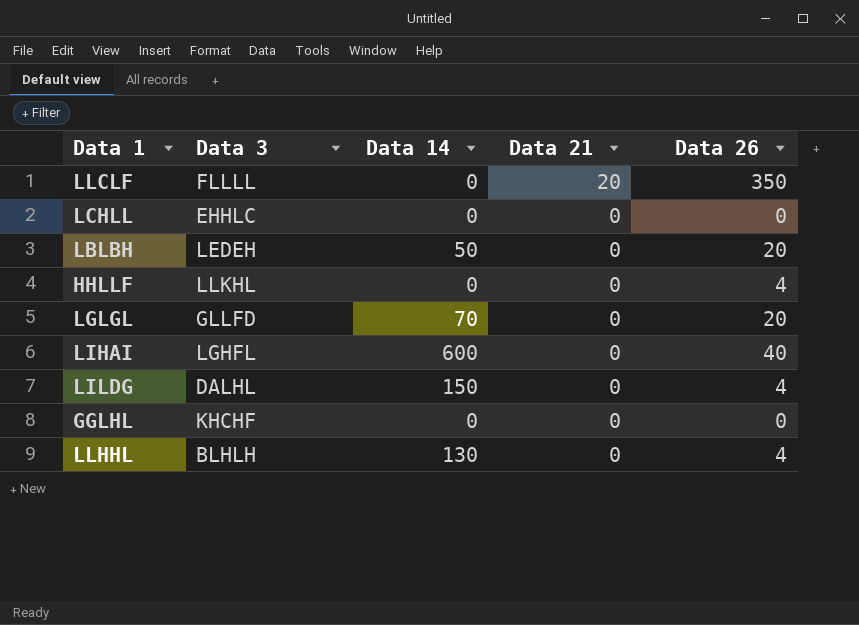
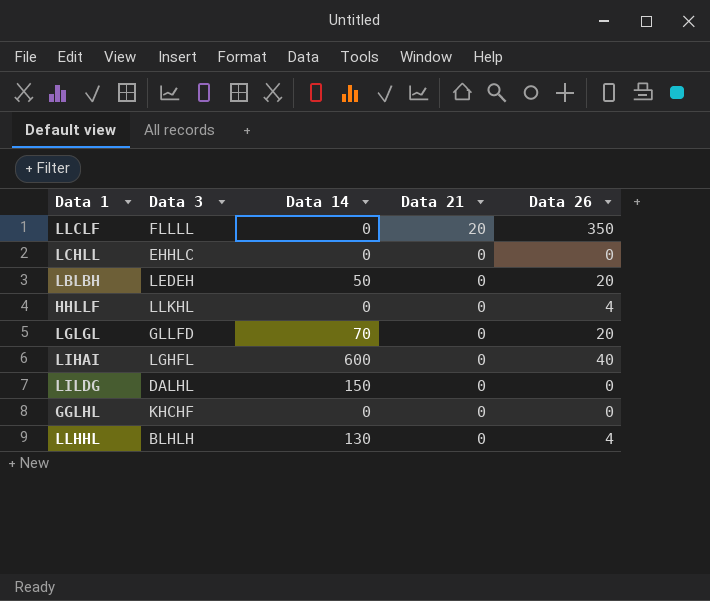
LILDG | Data 26: 4 -> 0

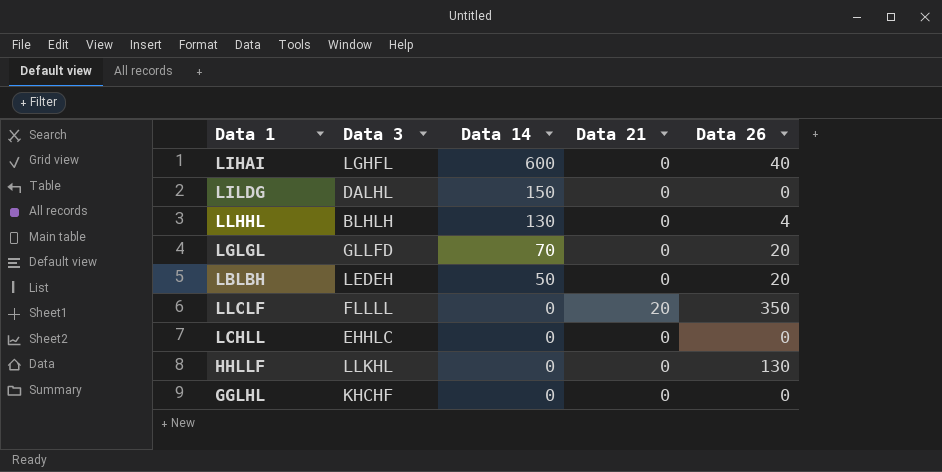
row order: Data 21 descending -> Data 14 descending
HHLLF | Data 26: 4 -> 130

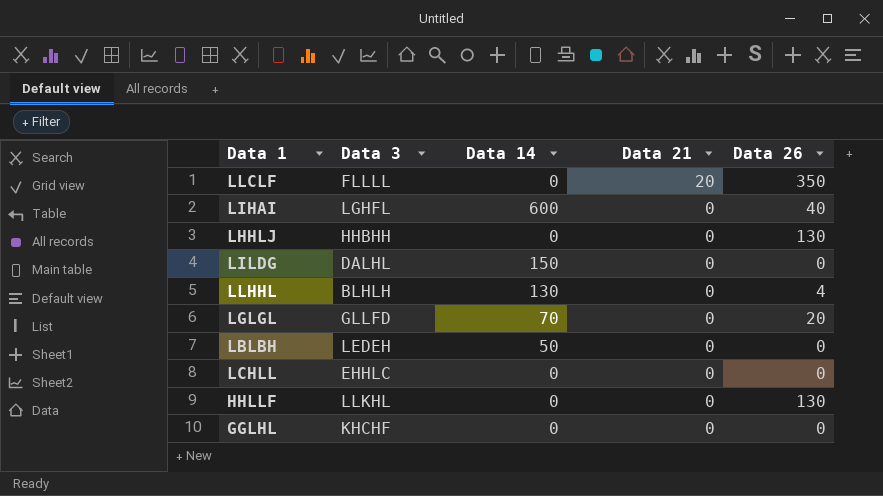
row order: Data 14 descending -> Data 21 descending
row LHHLJ: none -> HHBHH | 0 | 0 | 130
LBLBH | Data 26: 20 -> 0

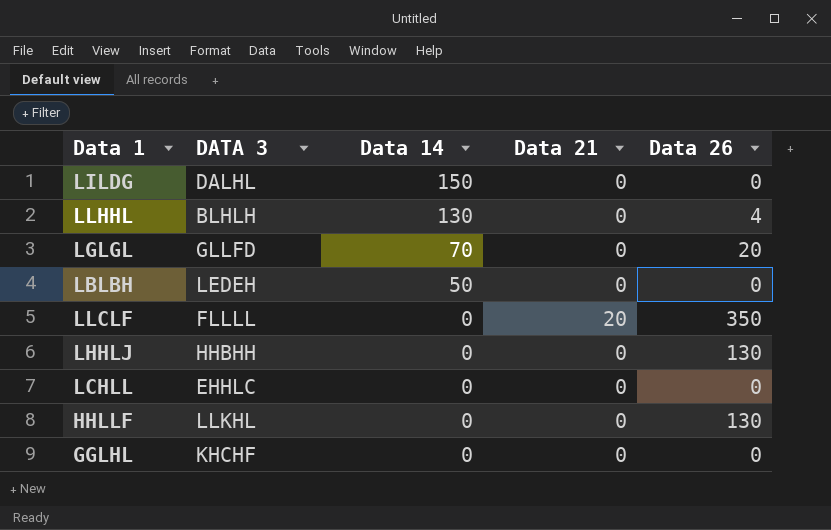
row order: Data 21 descending -> Data 14 descending
column name: Data 3 -> DATA 3
row LIHAI: LGHFL | 600 | 0 | 40 -> none

